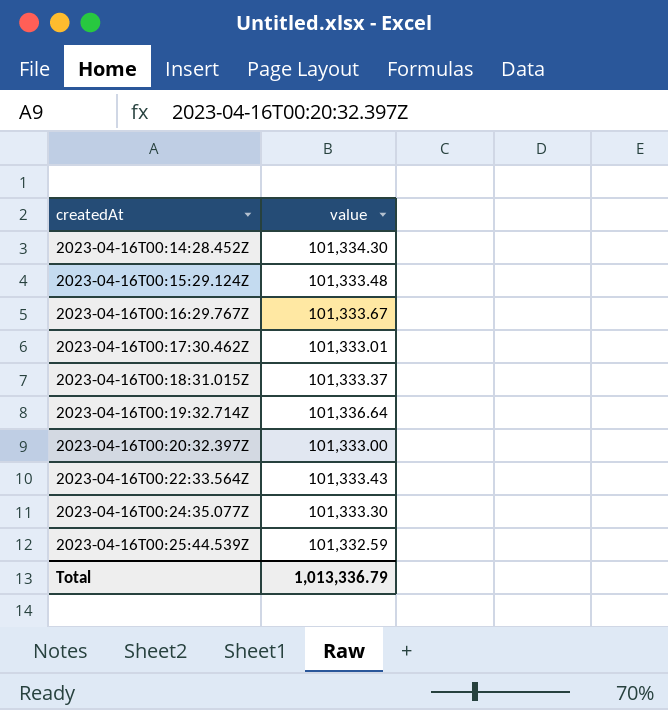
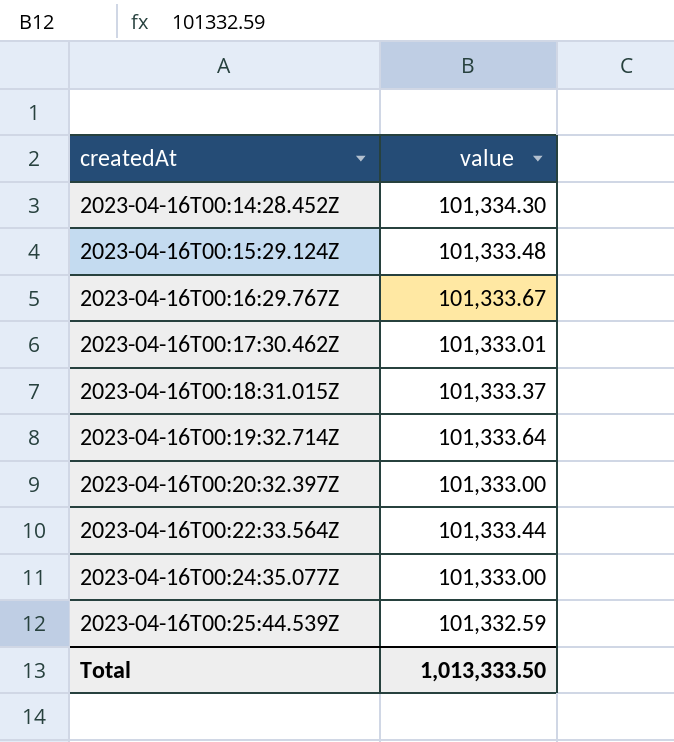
2023-04-16T00:19:32.714Z | value: 101,336.64 -> 101,333.64
2023-04-16T00:22:33.564Z | value: 101,333.43 -> 101,333.44
2023-04-16T00:24:35.077Z | value: 101,333.30 -> 101,333.00
Total | value: 1,013,336.79 -> 1,013,333.50

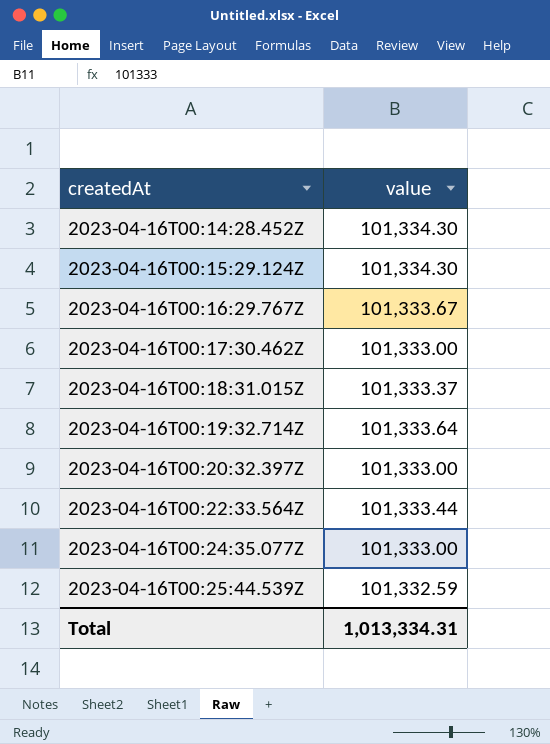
2023-04-16T00:15:29.124Z | value: 101,333.48 -> 101,334.30
2023-04-16T00:17:30.462Z | value: 101,333.01 -> 101,333.00
Total | value: 1,013,333.50 -> 1,013,334.31

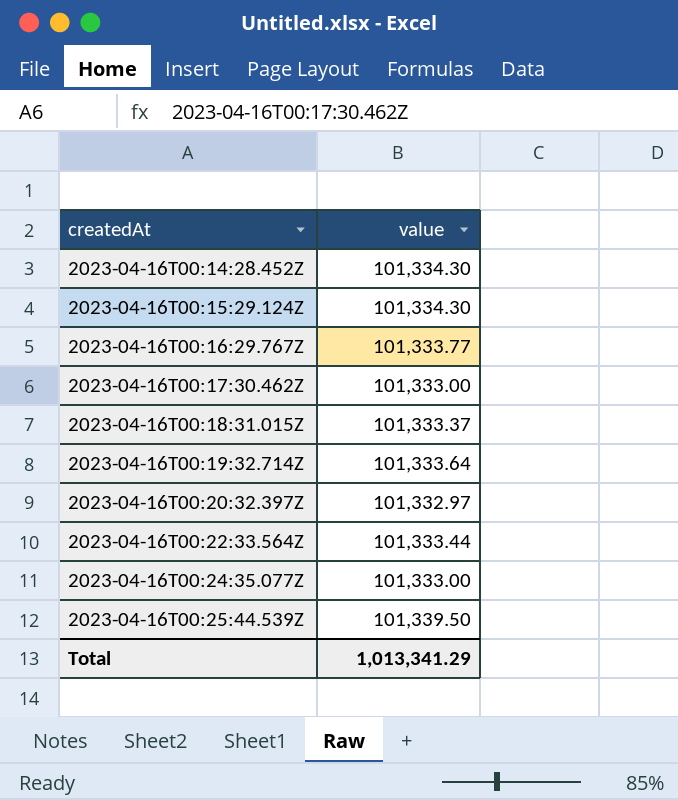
2023-04-16T00:16:29.767Z | value: 101,333.67 -> 101,333.77
2023-04-16T00:20:32.397Z | value: 101,333.00 -> 101,332.97
2023-04-16T00:25:44.539Z | value: 101,332.59 -> 101,339.50
Total | value: 1,013,334.31 -> 1,013,341.29

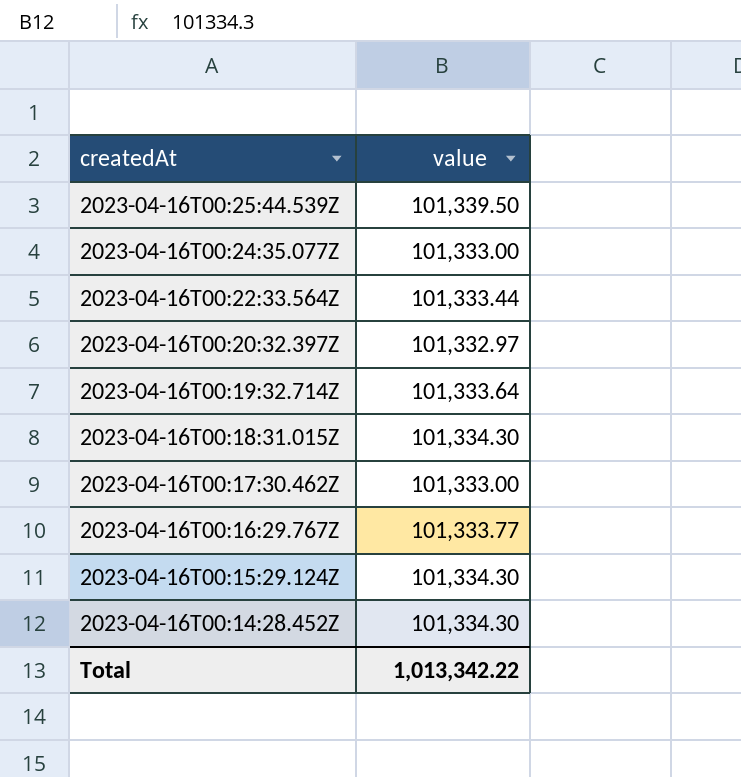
row order: createdAt ascending -> createdAt descending
2023-04-16T00:18:31.015Z | value: 101,333.37 -> 101,334.30
Total | value: 1,013,341.29 -> 1,013,342.22

